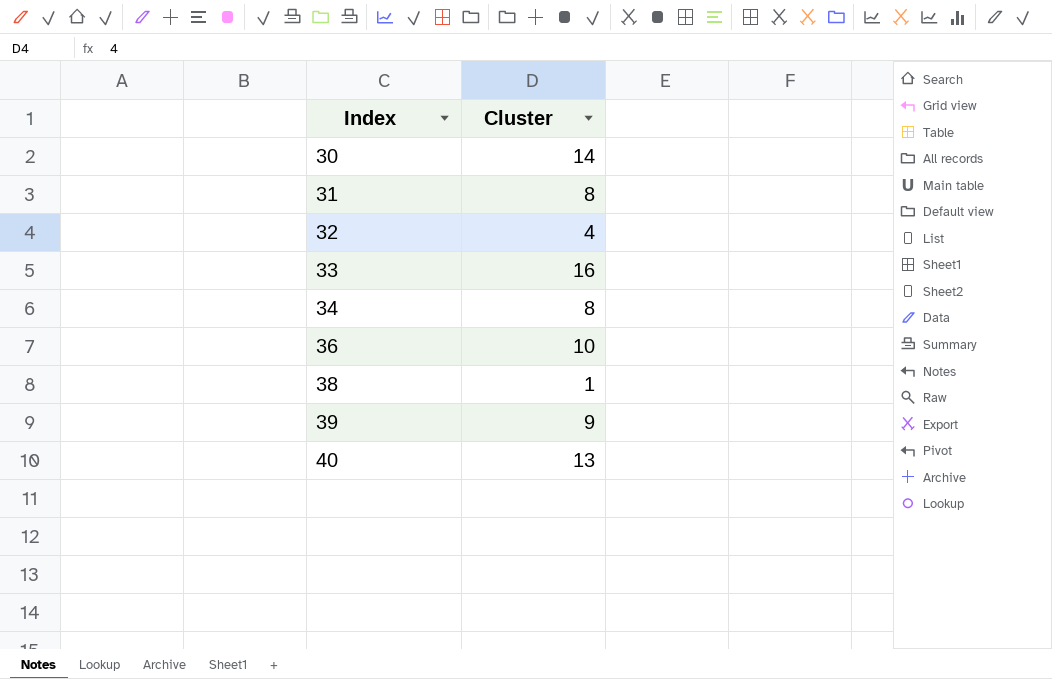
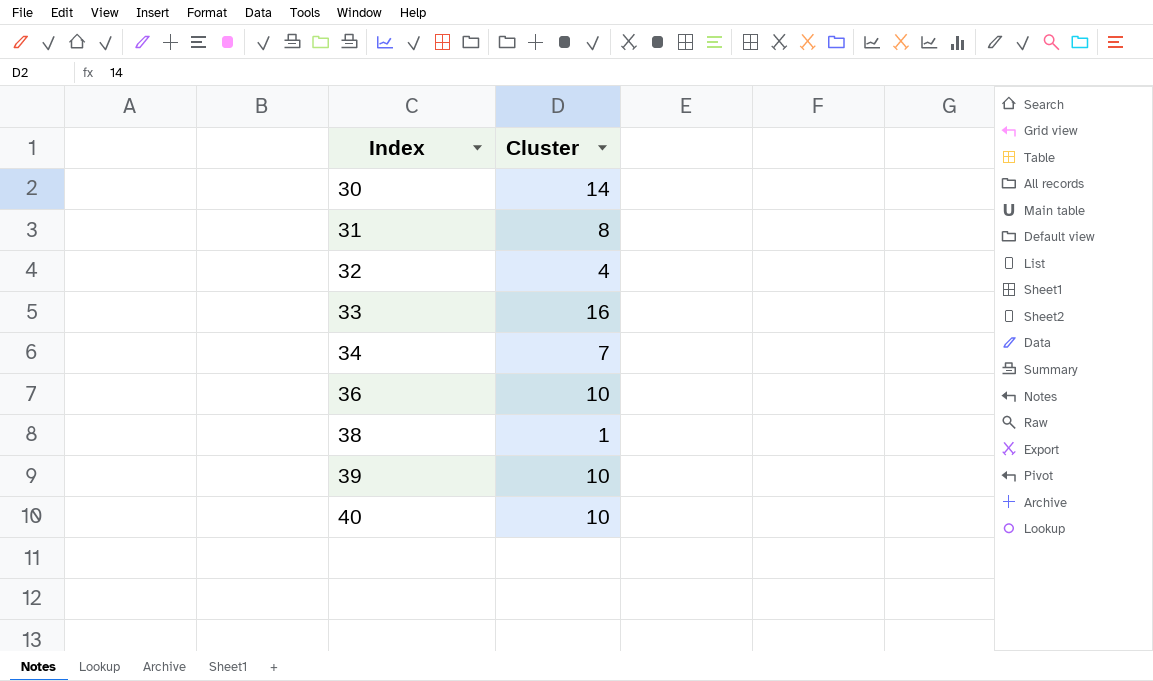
34 | Cluster: 8 -> 7
39 | Cluster: 9 -> 10
40 | Cluster: 13 -> 10

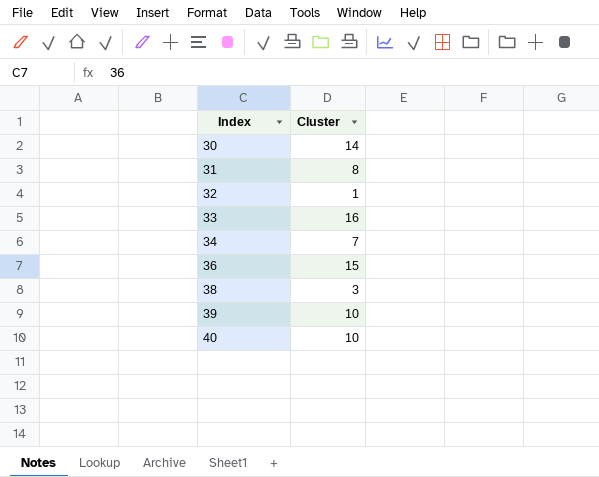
32 | Cluster: 4 -> 1
36 | Cluster: 10 -> 15
38 | Cluster: 1 -> 3

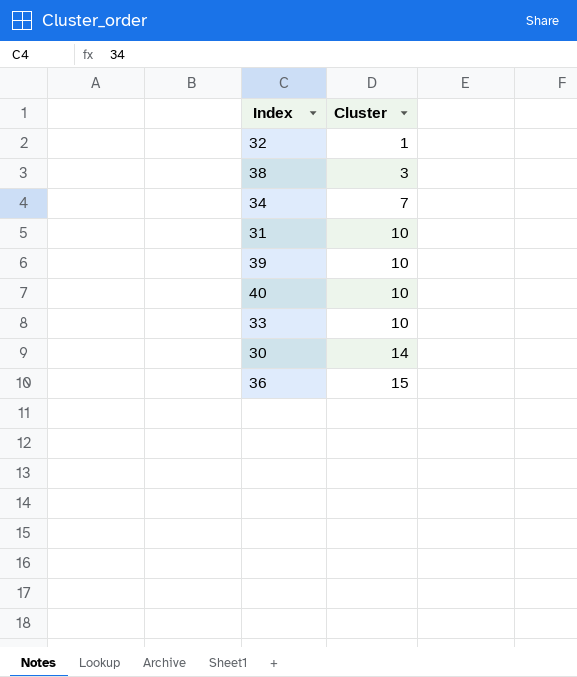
row order: Index ascending -> Cluster ascending
31 | Cluster: 8 -> 10
33 | Cluster: 16 -> 10

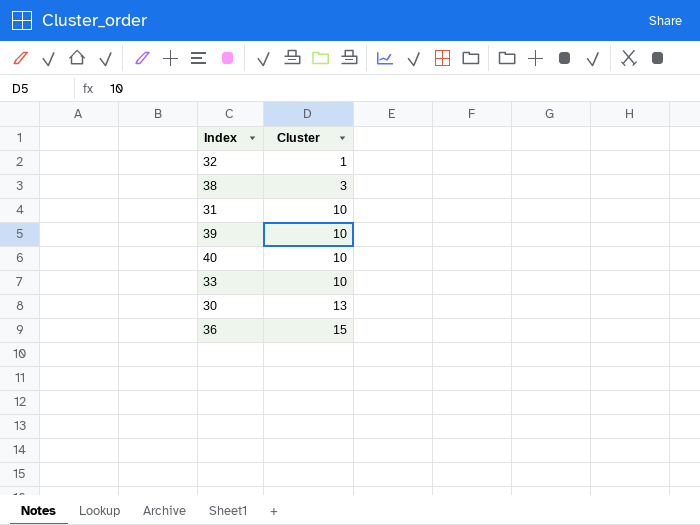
row 34: 7 -> none
30 | Cluster: 14 -> 13

